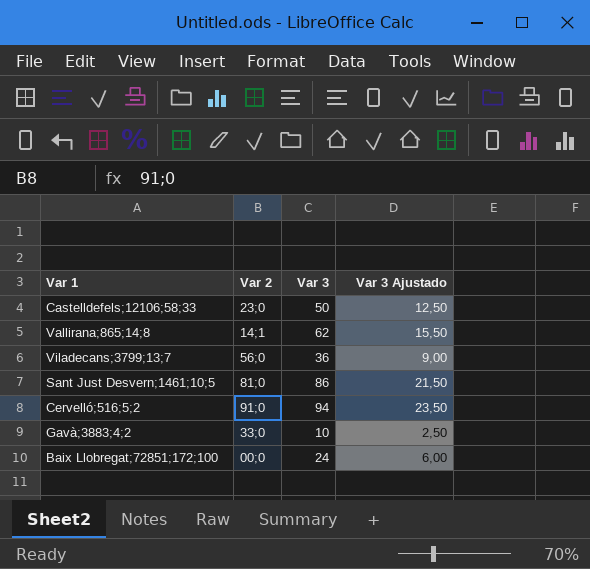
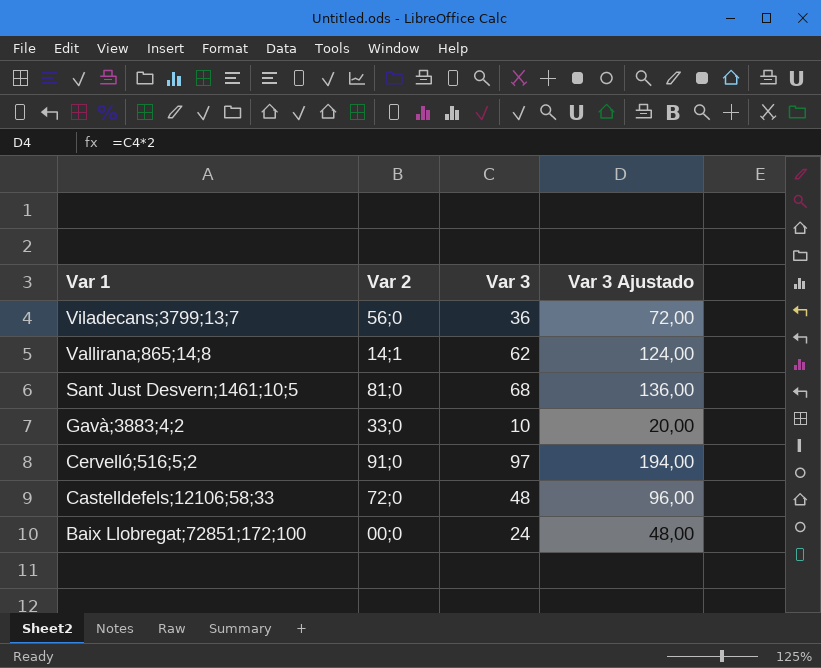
row order: none -> Var 1 descending
column Var 3 Ajustado | formula: [Var 3] * 0,25 -> [Var 3] * 2
Sant Just Desvern;1461;10;5 | Var 3: 86 -> 68
Cervelló;516;5;2 | Var 3: 94 -> 97
Castelldefels;12106;58;33 | Var 2: 23;0 -> 72;0
Castelldefels;12106;58;33 | Var 3: 50 -> 48

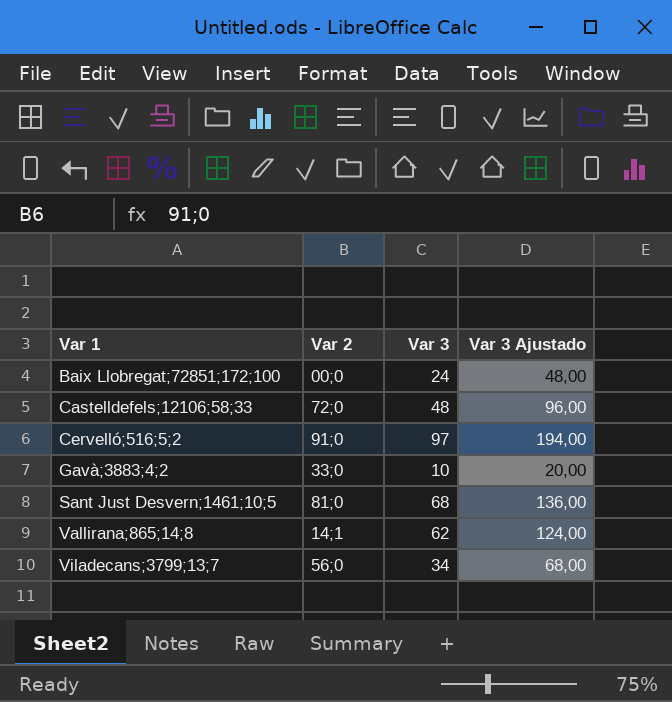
row order: Var 1 descending -> Var 1 ascending
Viladecans;3799;13;7 | Var 3: 36 -> 34
Viladecans;3799;13;7 | Var 3 Ajustado: 72,00 -> 68,00

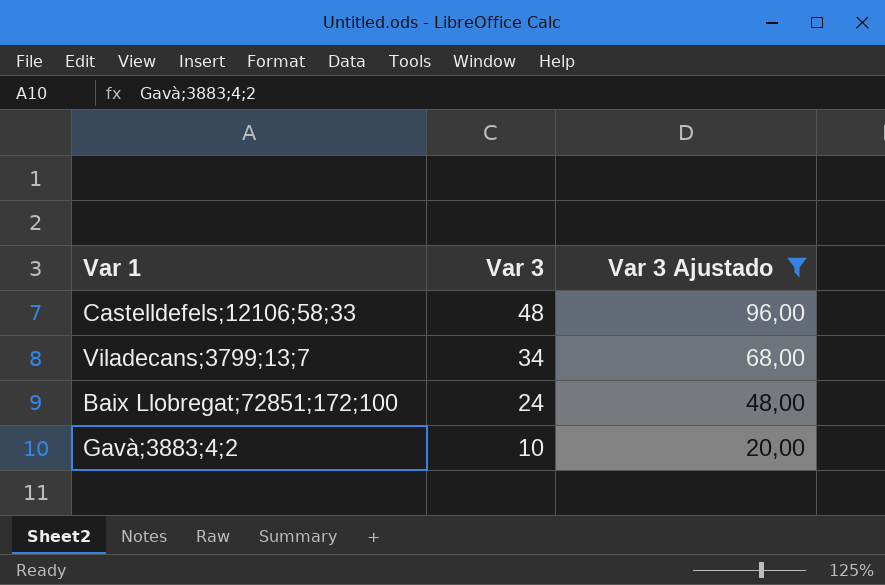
filter: none -> Var 3 Ajustado <= 96,00
row order: Var 1 ascending -> Var 3 descending
column Var 2 | position: 2 -> none

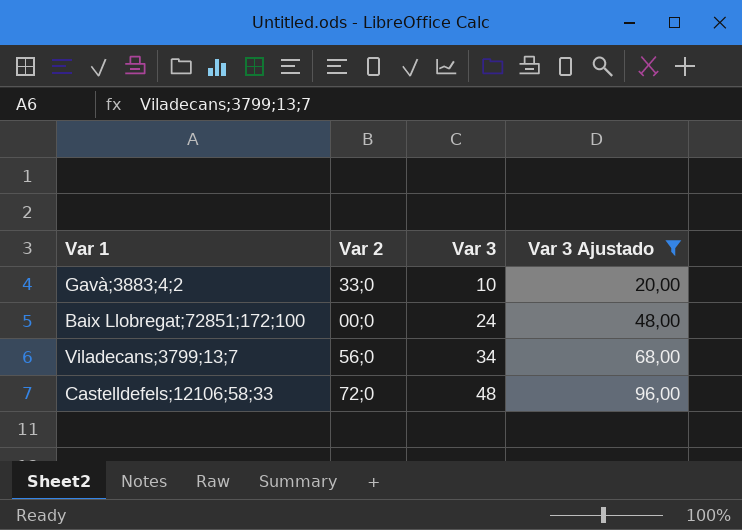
row order: Var 3 descending -> Var 3 ascending
column Var 2 | position: none -> 2

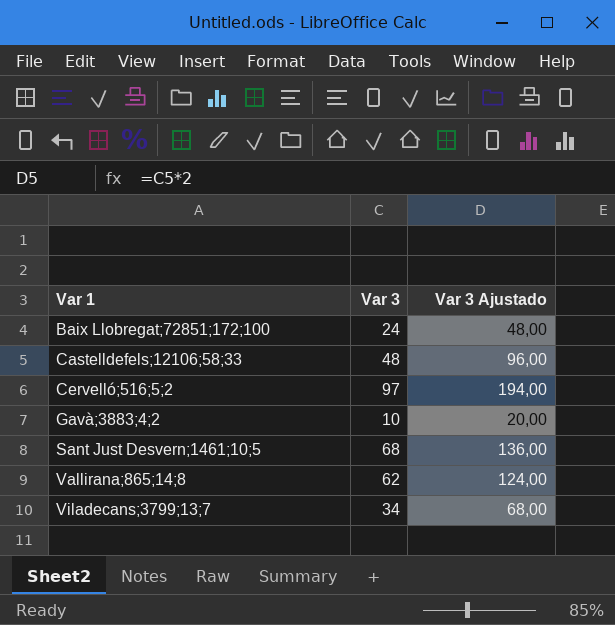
filter: Var 3 Ajustado <= 96,00 -> none
row order: Var 3 ascending -> Var 1 ascending
column Var 2 | position: 2 -> none

